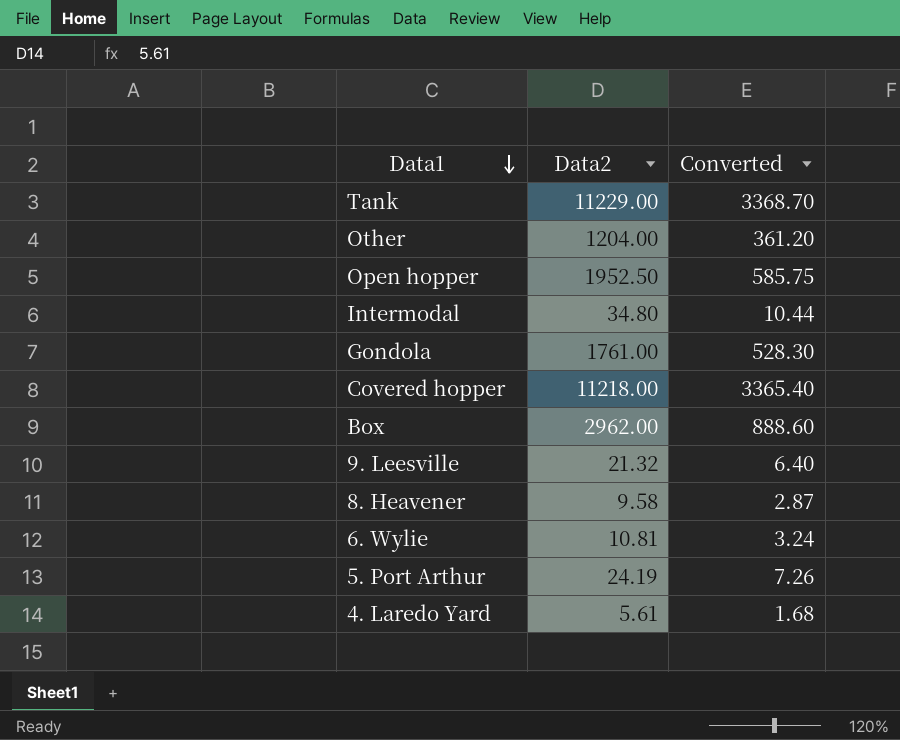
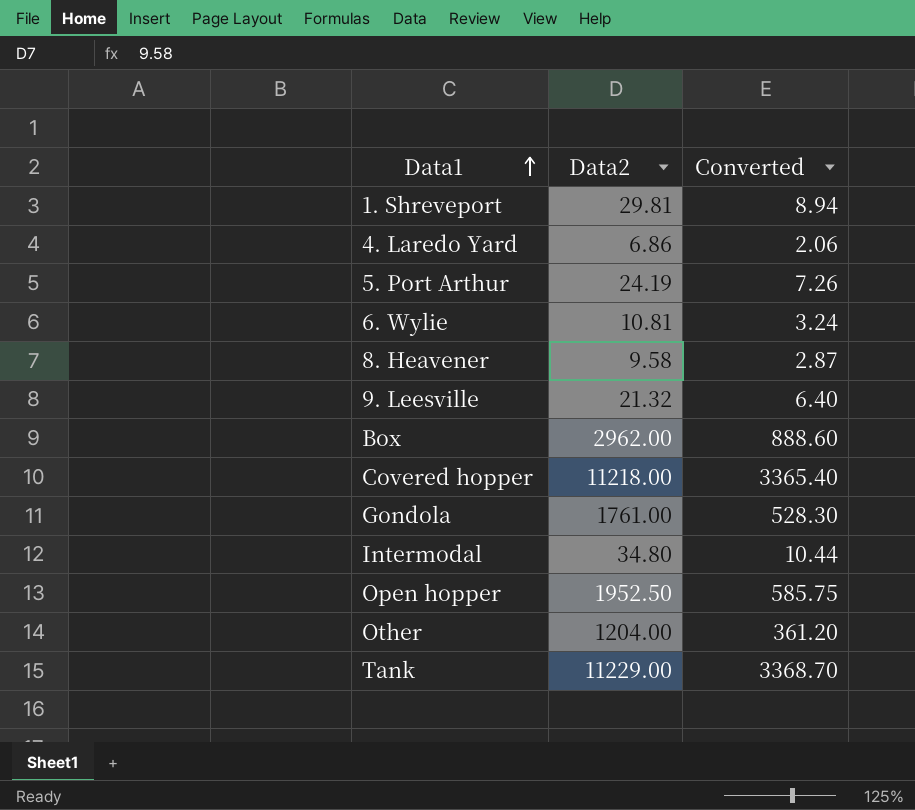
row order: Data1 descending -> Data1 ascending
row 1. Shreveport: none -> 29.81 | 8.94
4. Laredo Yard | Data2: 5.61 -> 6.86
4. Laredo Yard | Converted: 1.68 -> 2.06

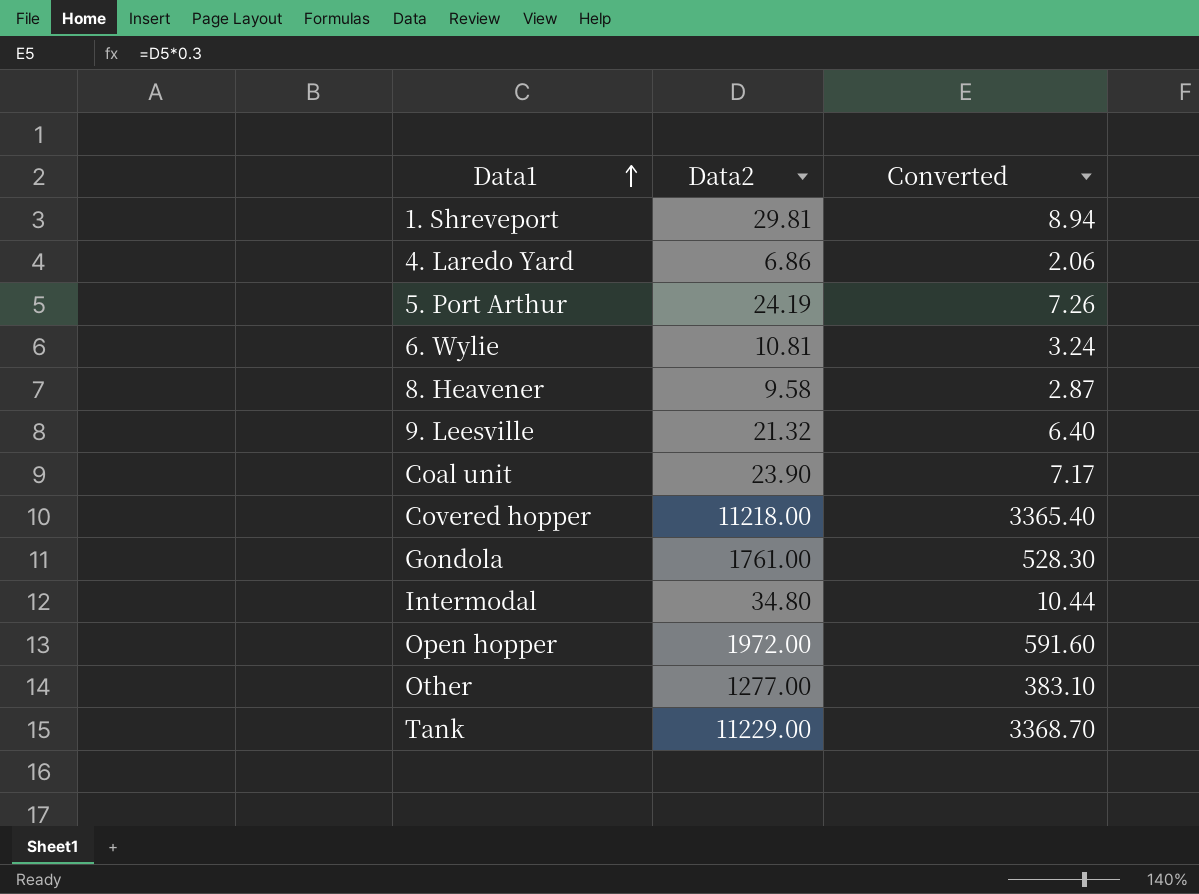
row Box: 2962.00 | 888.60 -> none
row Coal unit: none -> 23.90 | 7.17
Open hopper | Data2: 1952.50 -> 1972.00
Open hopper | Converted: 585.75 -> 591.60
Other | Data2: 1204.00 -> 1277.00
Other | Converted: 361.20 -> 383.10

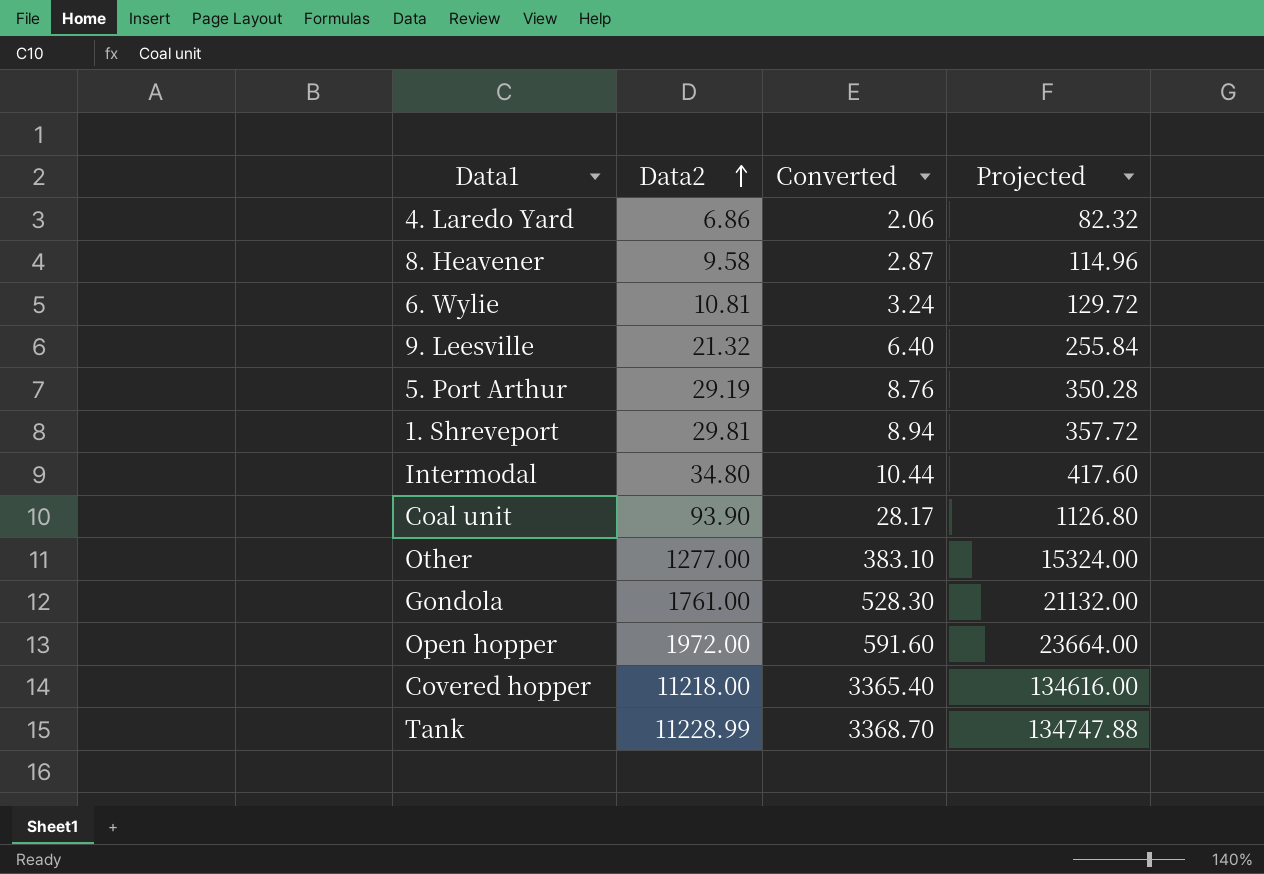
row order: Data1 ascending -> Data2 ascending
column Projected | formula: none -> [Data2] * 12
5. Port Arthur | Data2: 24.19 -> 29.19
5. Port Arthur | Converted: 7.26 -> 8.76
Coal unit | Data2: 23.90 -> 93.90
Coal unit | Converted: 7.17 -> 28.17
Tank | Data2: 11229.00 -> 11228.99

